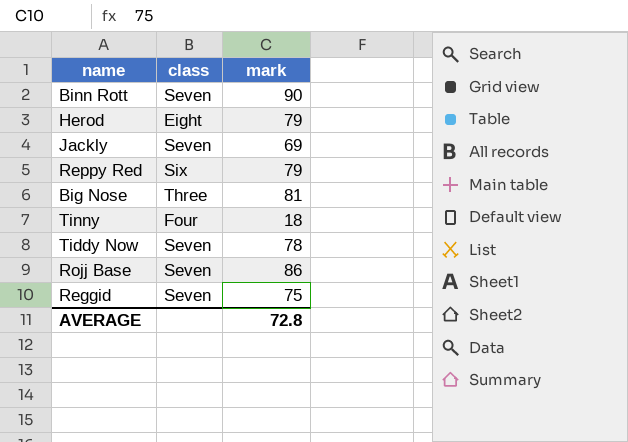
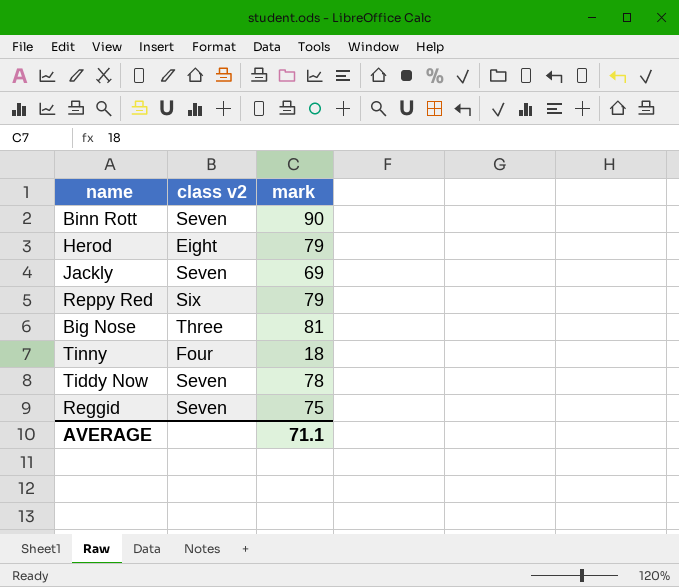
column name: class -> class v2
row Rojj Base: Seven | 86 -> none
AVERAGE | mark: 72.8 -> 71.1

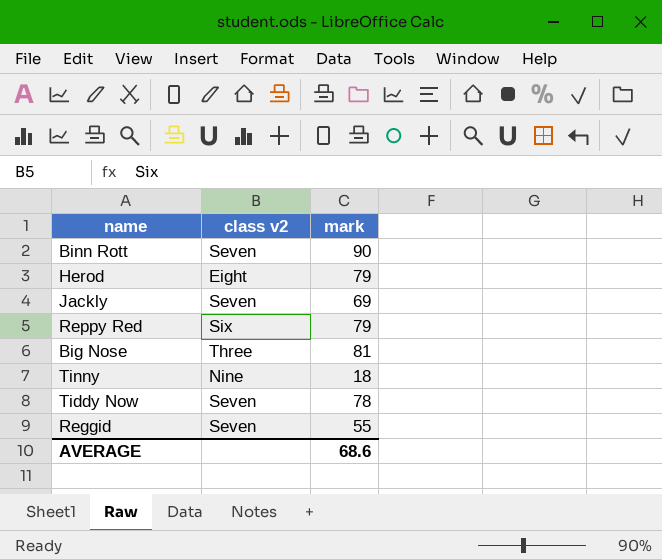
Tinny | class v2: Four -> Nine
Reggid | mark: 75 -> 55
AVERAGE | mark: 71.1 -> 68.6

